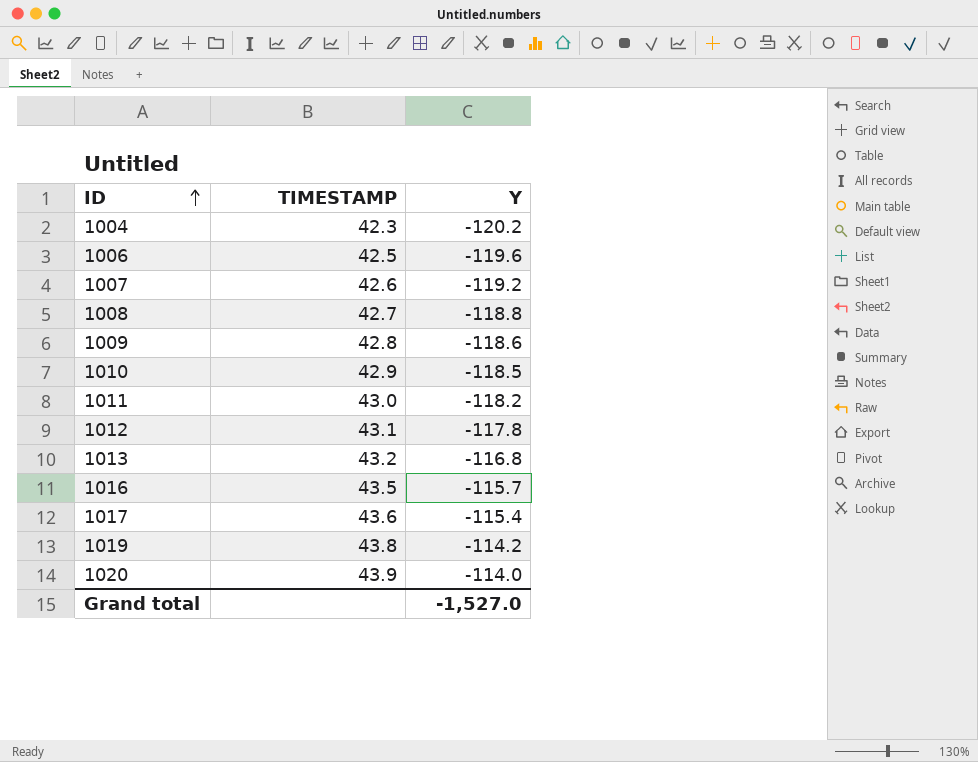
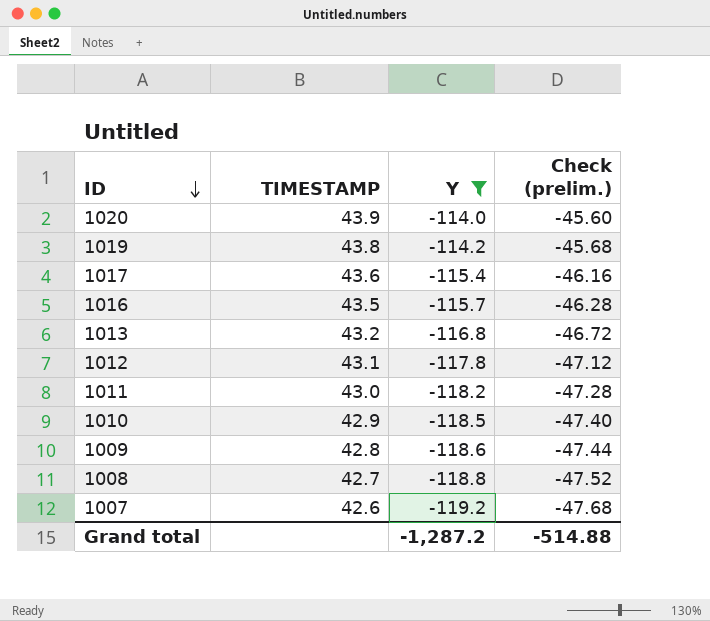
filter: none -> Y >= -119.2
row order: ID ascending -> ID descending
column Check (prelim.) | formula: none -> [Y] * 0.4
Grand total | Y: -1,527.0 -> -1,287.2

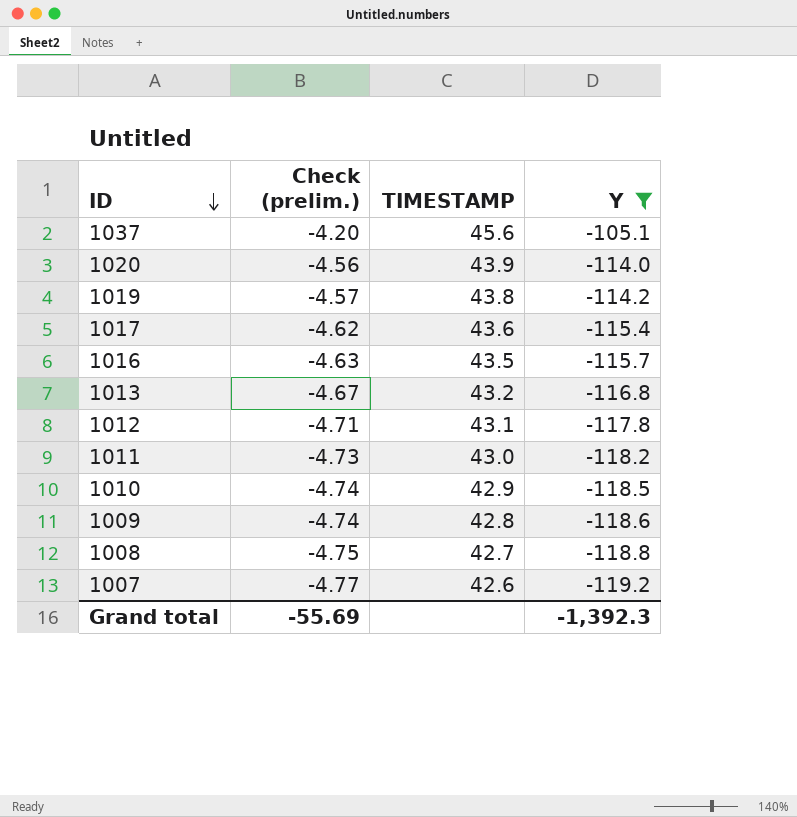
column Check (prelim.) | formula: [Y] * 0.4 -> [Y] * 0.04
column Check (prelim.) | position: 4 -> 2
row 1037: none -> -4.20 | 45.6 | -105.1
Grand total | Check (prelim.): -514.88 -> -55.69
Grand total | Y: -1,287.2 -> -1,392.3

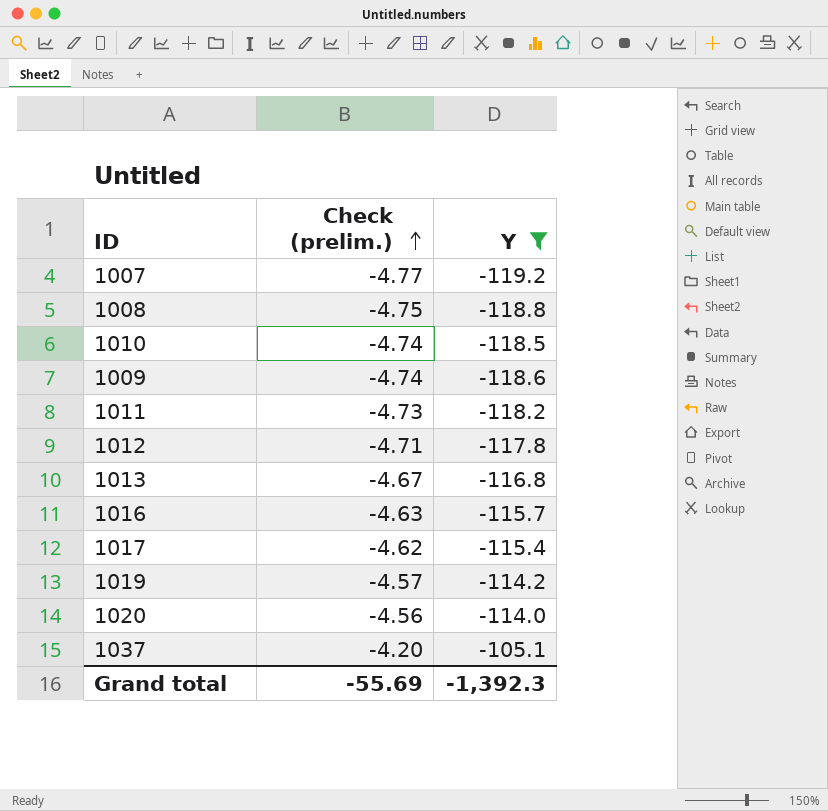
row order: ID descending -> Check (prelim.) ascending
column TIMESTAMP | position: 3 -> none

